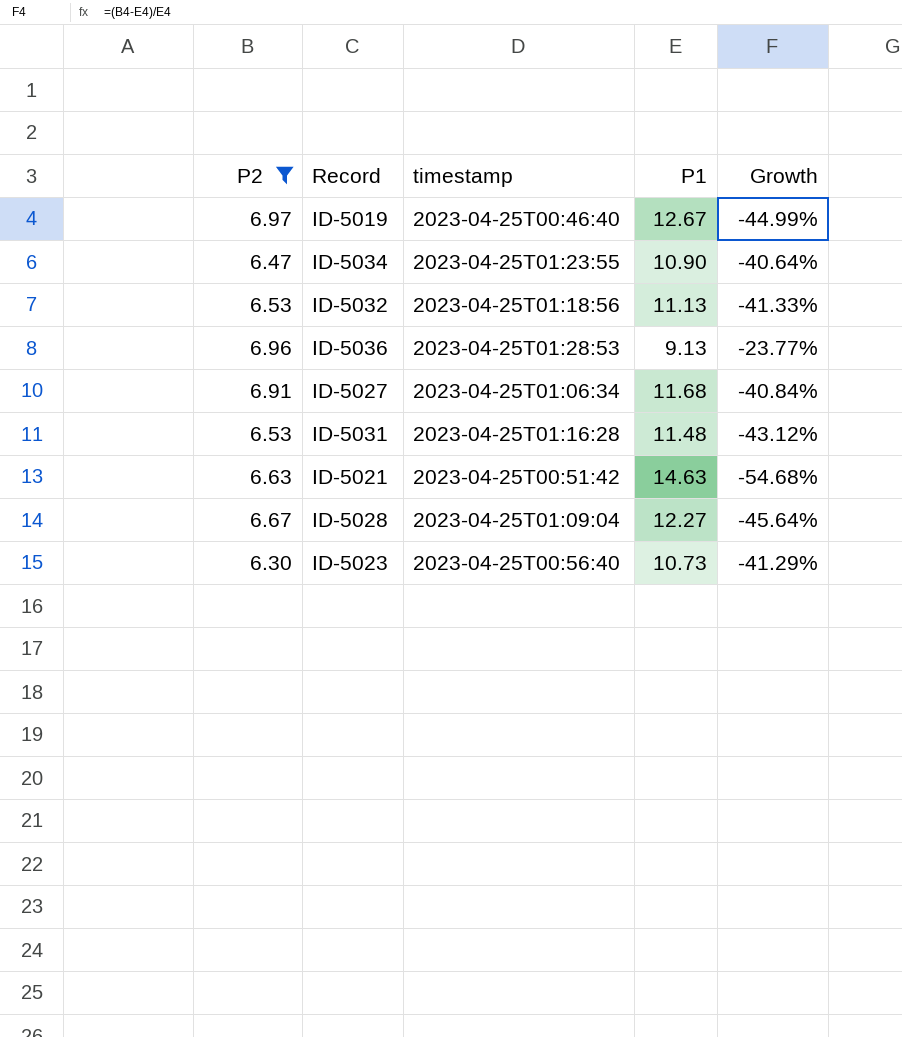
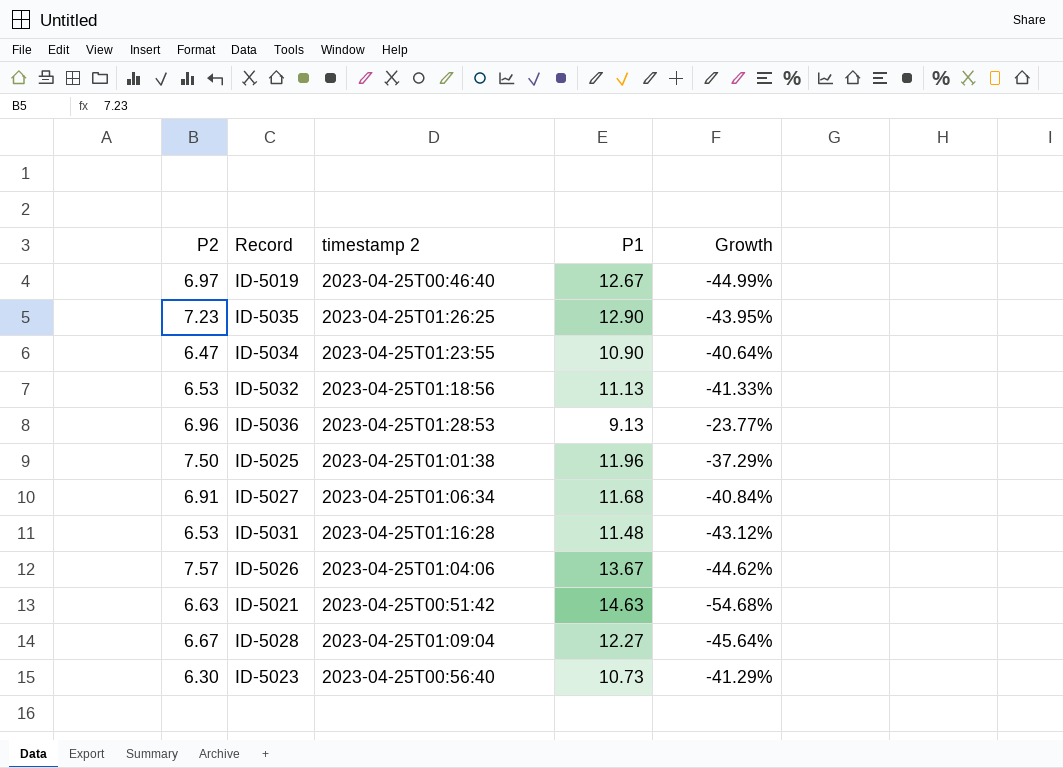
filter: P2 <= 6.97 -> none
column name: timestamp -> timestamp 2

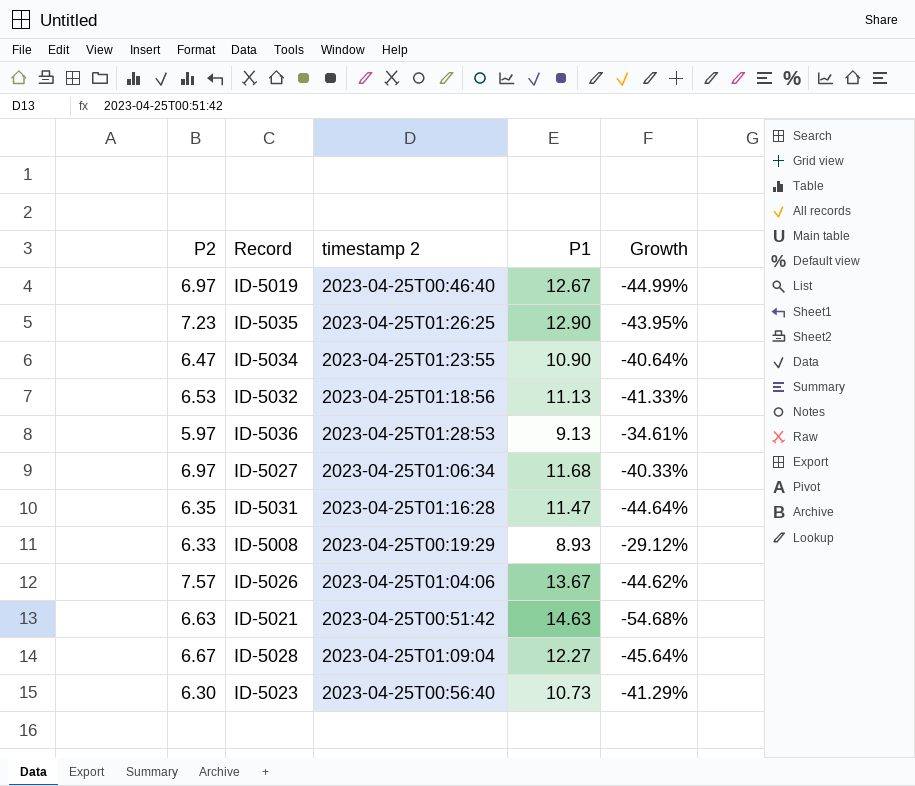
row ID-5025: 7.50 | 2023-04-25T01:01:38 | 11.96 | -37.29% -> none
ID-5036 | P2: 6.96 -> 5.97
ID-5036 | Growth: -23.77% -> -34.61%
ID-5027 | P2: 6.91 -> 6.97
ID-5027 | Growth: -40.84% -> -40.33%
ID-5031 | P2: 6.53 -> 6.35
ID-5031 | P1: 11.48 -> 11.47
ID-5031 | Growth: -43.12% -> -44.64%
row ID-5008: none -> 6.33 | 2023-04-25T00:19:29 | 8.93 | -29.12%

